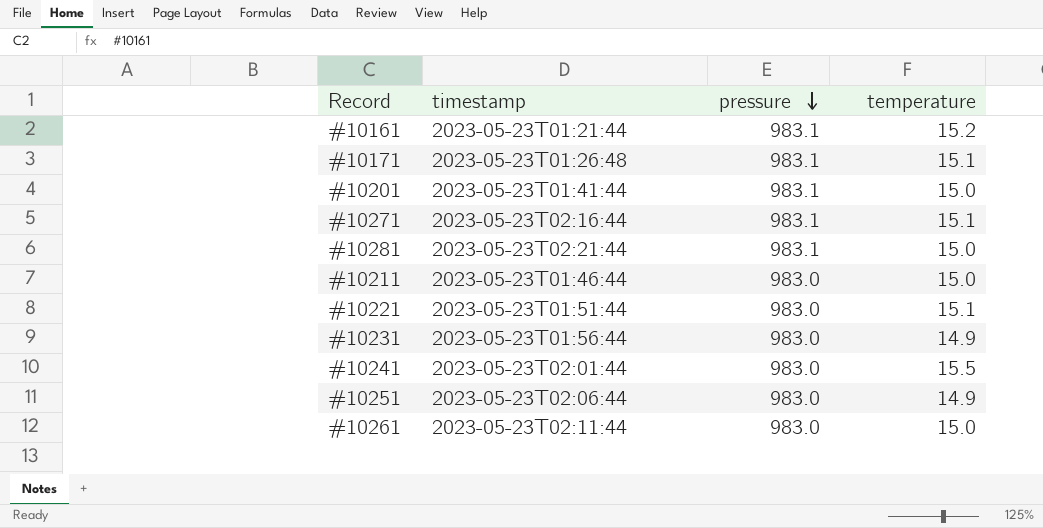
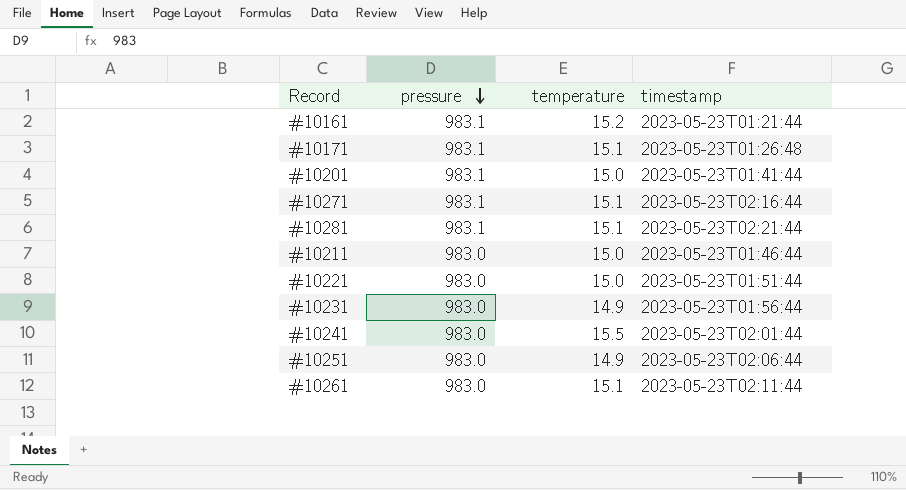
column timestamp | position: 2 -> 4
#10281 | temperature: 15.0 -> 15.1
#10221 | temperature: 15.1 -> 15.0
#10261 | temperature: 15.0 -> 15.1

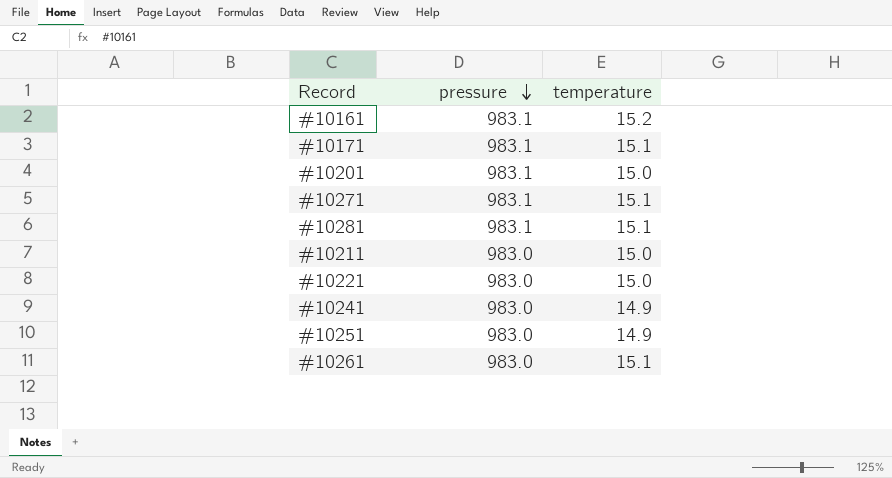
column timestamp | position: 4 -> none
row #10231: 983.0 | 14.9 | 2023-05-23T01:56:44 -> none
#10241 | temperature: 15.5 -> 14.9

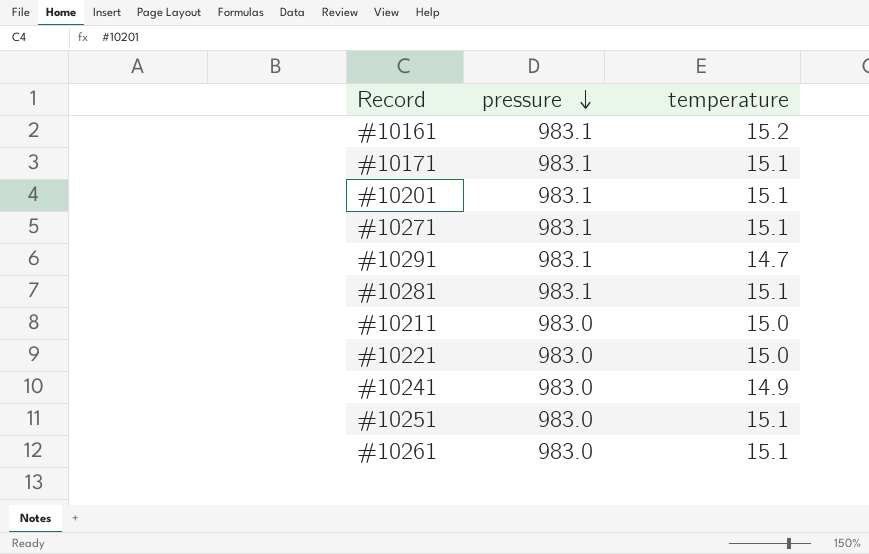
#10201 | temperature: 15.0 -> 15.1
row #10291: none -> 983.1 | 14.7
#10251 | temperature: 14.9 -> 15.1

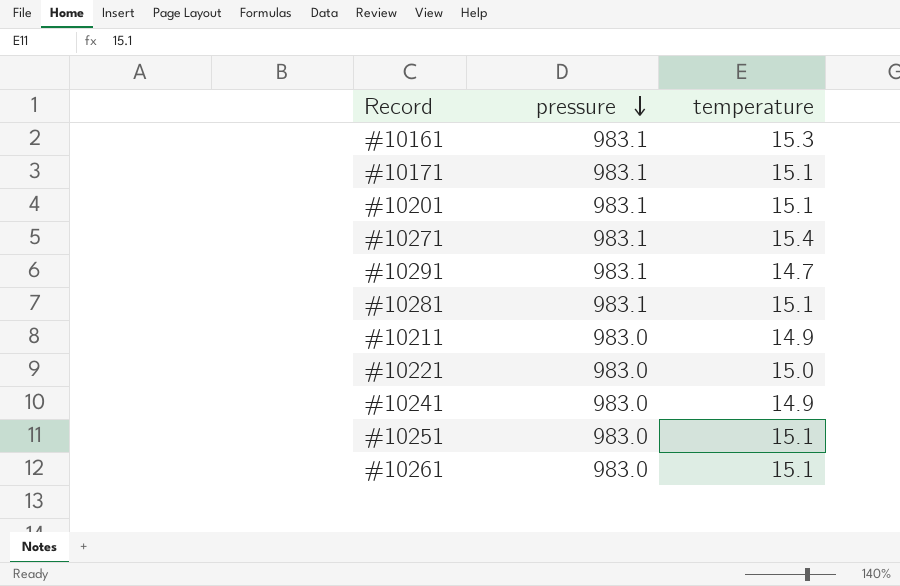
#10161 | temperature: 15.2 -> 15.3
#10271 | temperature: 15.1 -> 15.4
#10211 | temperature: 15.0 -> 14.9

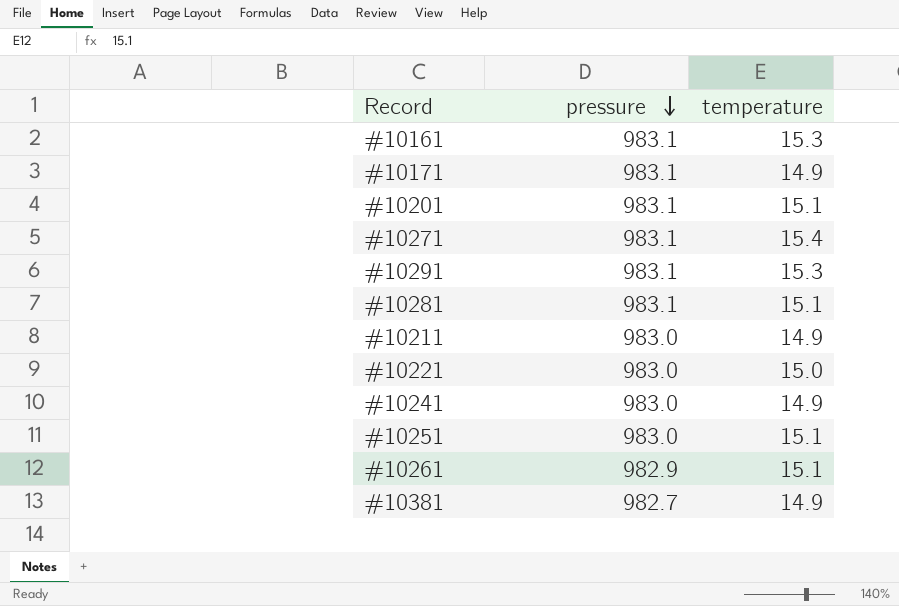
#10171 | temperature: 15.1 -> 14.9
#10291 | temperature: 14.7 -> 15.3
#10261 | pressure: 983.0 -> 982.9
row #10381: none -> 982.7 | 14.9

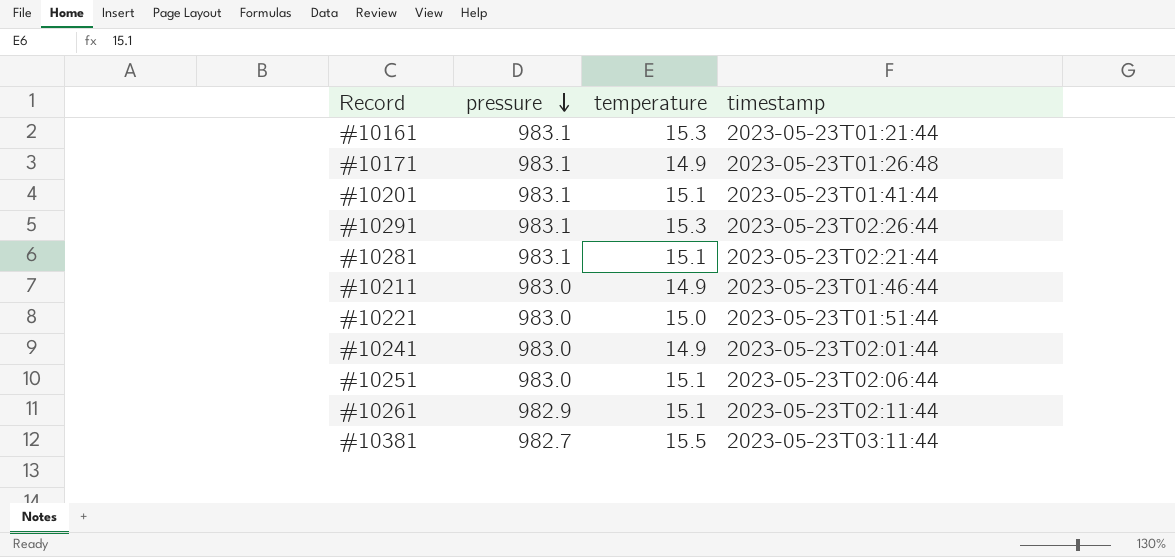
column timestamp | position: none -> 4
row #10271: 983.1 | 15.4 -> none
#10381 | temperature: 14.9 -> 15.5

